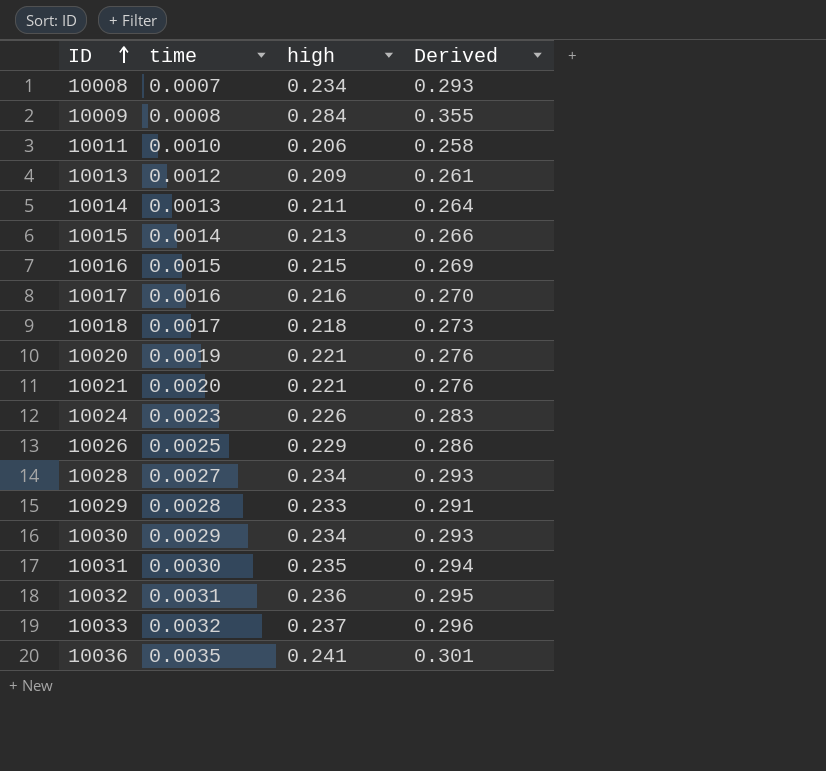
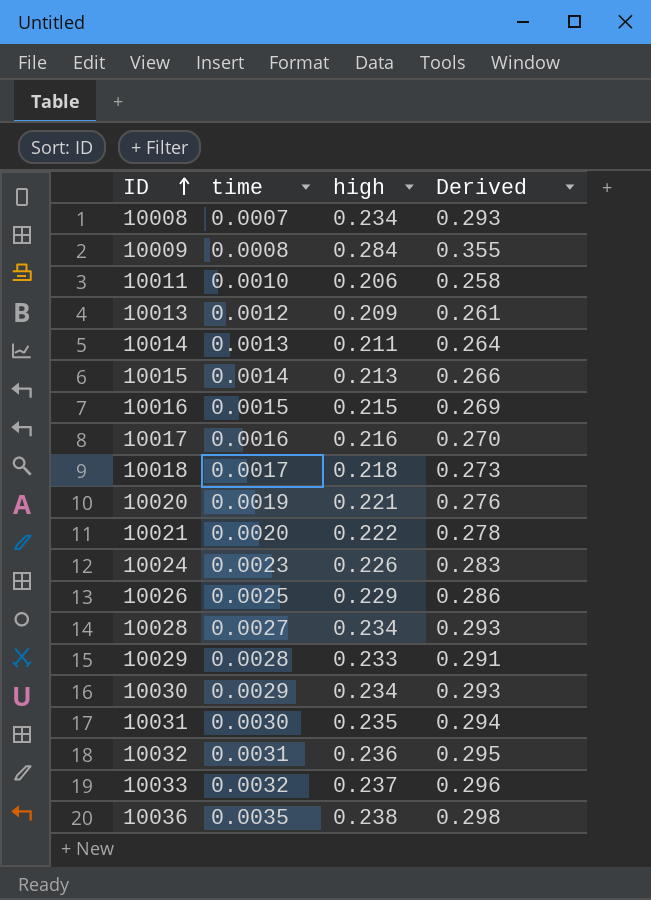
10021 | high: 0.221 -> 0.222
10021 | Derived: 0.276 -> 0.278
10036 | high: 0.241 -> 0.238
10036 | Derived: 0.301 -> 0.298

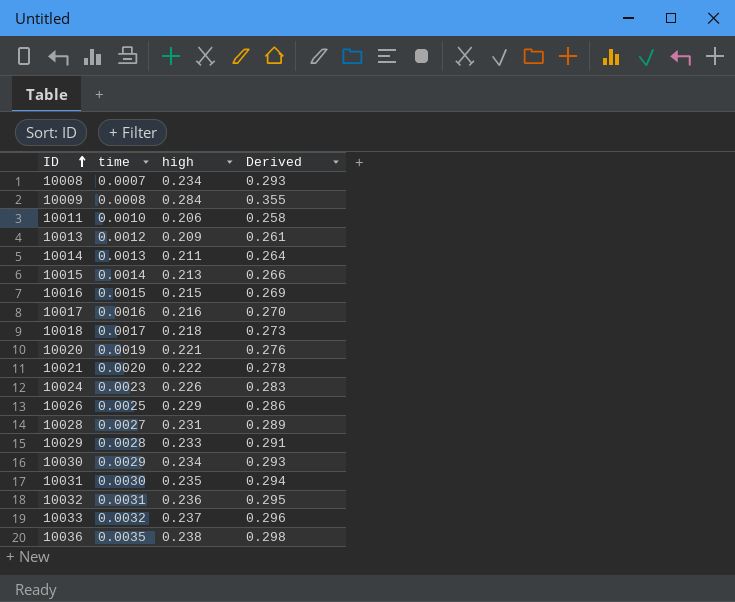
10028 | high: 0.234 -> 0.231
10028 | Derived: 0.293 -> 0.289

